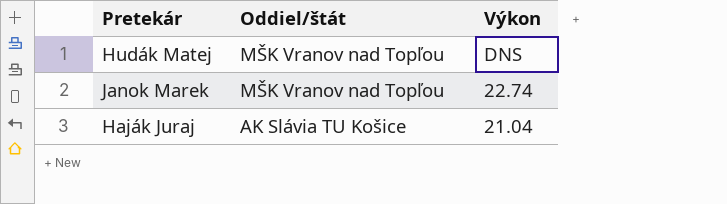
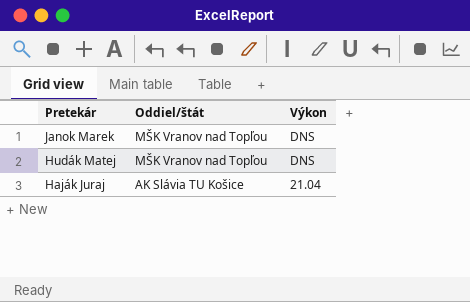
row order: Oddiel/štát descending -> Pretekár descending
Janok Marek | Výkon: 22.74 -> DNS

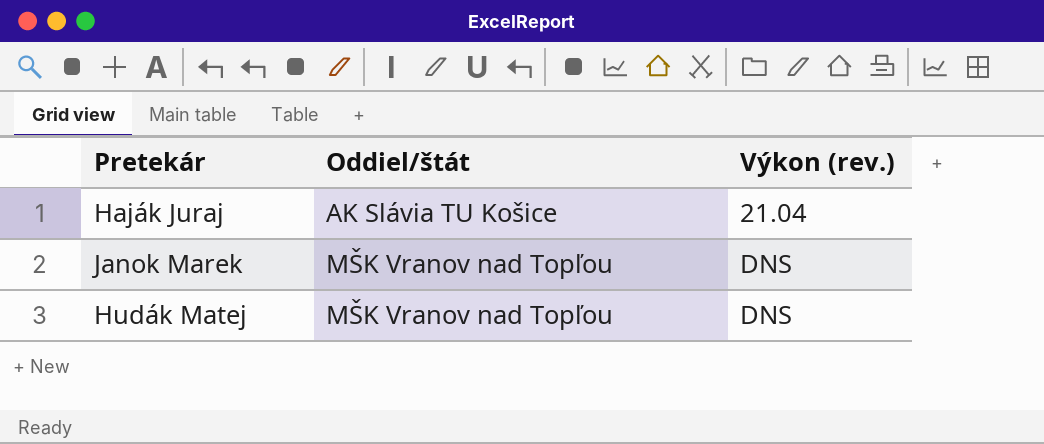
row order: Pretekár descending -> Oddiel/štát ascending
column name: Výkon -> Výkon (rev.)

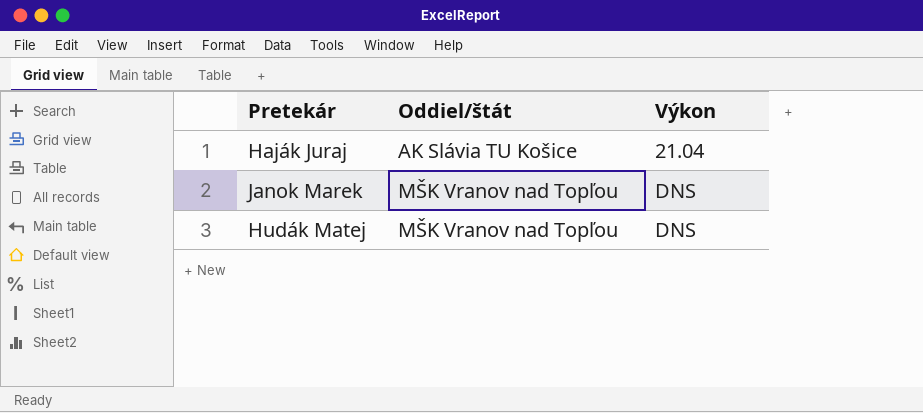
column name: Výkon (rev.) -> Výkon

